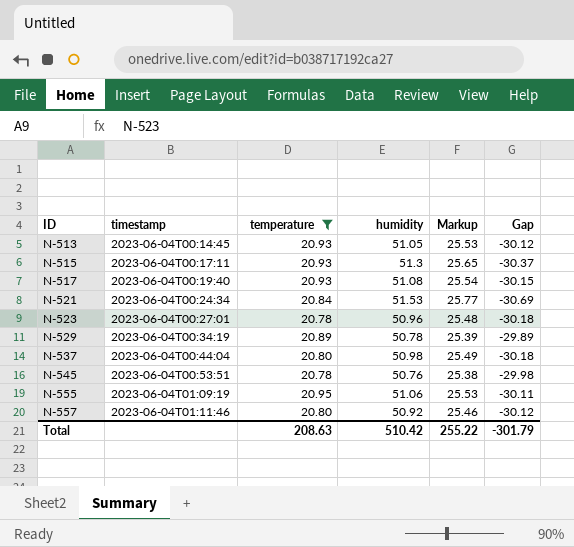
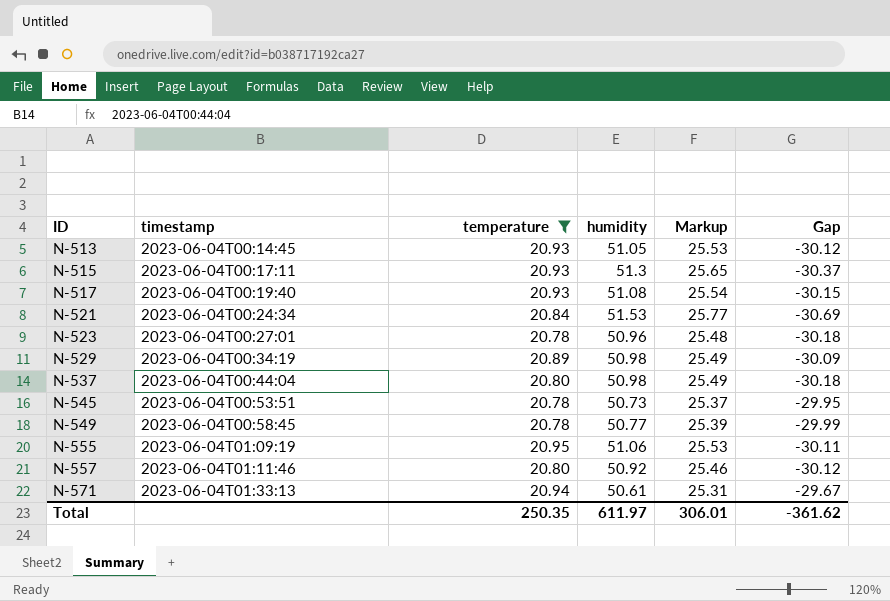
N-529 | humidity: 50.78 -> 50.98
N-529 | Markup: 25.39 -> 25.49
N-529 | Gap: -29.89 -> -30.09
N-545 | humidity: 50.76 -> 50.73
N-545 | Markup: 25.38 -> 25.37
N-545 | Gap: -29.98 -> -29.95
row N-549: none -> 2023-06-04T00:58:45 | 20.78 | 50.77 | 25.39 | -29.99
row N-571: none -> 2023-06-04T01:33:13 | 20.94 | 50.61 | 25.31 | -29.67
Total | temperature: 208.63 -> 250.35
Total | humidity: 510.42 -> 611.97
Total | Markup: 255.22 -> 306.01
Total | Gap: -301.79 -> -361.62

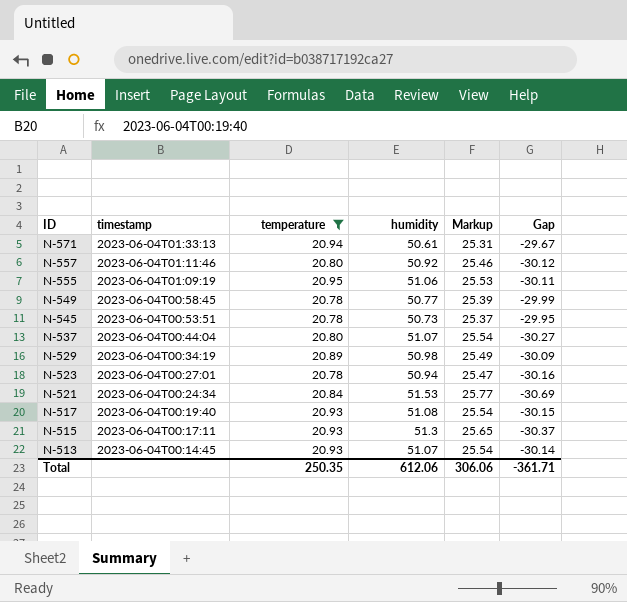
row order: ID ascending -> ID descending
N-537 | humidity: 50.98 -> 51.07
N-537 | Markup: 25.49 -> 25.54
N-537 | Gap: -30.18 -> -30.27
N-523 | humidity: 50.96 -> 50.94
N-523 | Markup: 25.48 -> 25.47
N-523 | Gap: -30.18 -> -30.16
N-513 | humidity: 51.05 -> 51.07
N-513 | Markup: 25.53 -> 25.54
N-513 | Gap: -30.12 -> -30.14
Total | humidity: 611.97 -> 612.06
Total | Markup: 306.01 -> 306.06
Total | Gap: -361.62 -> -361.71

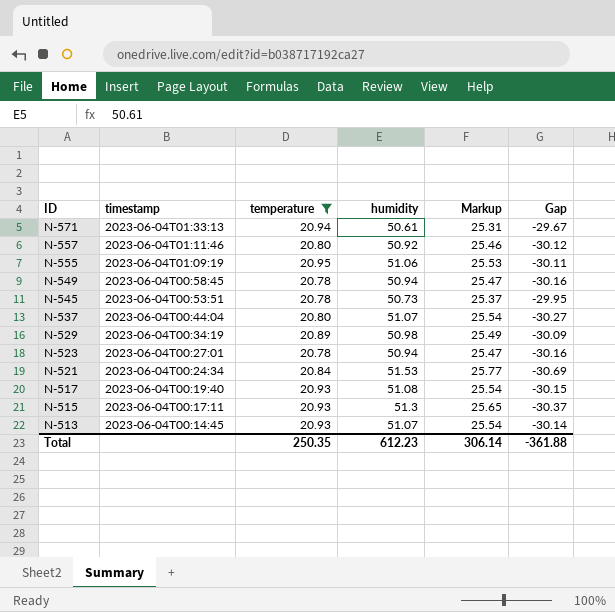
N-549 | humidity: 50.77 -> 50.94
N-549 | Markup: 25.39 -> 25.47
N-549 | Gap: -29.99 -> -30.16
Total | humidity: 612.06 -> 612.23
Total | Markup: 306.06 -> 306.14
Total | Gap: -361.71 -> -361.88

